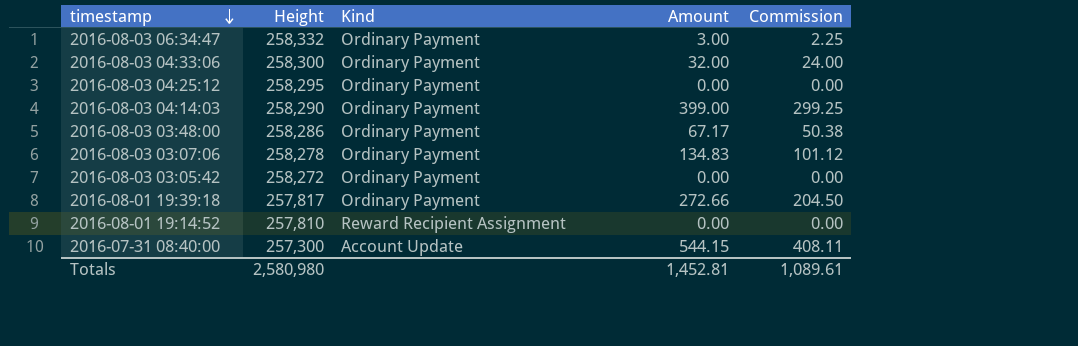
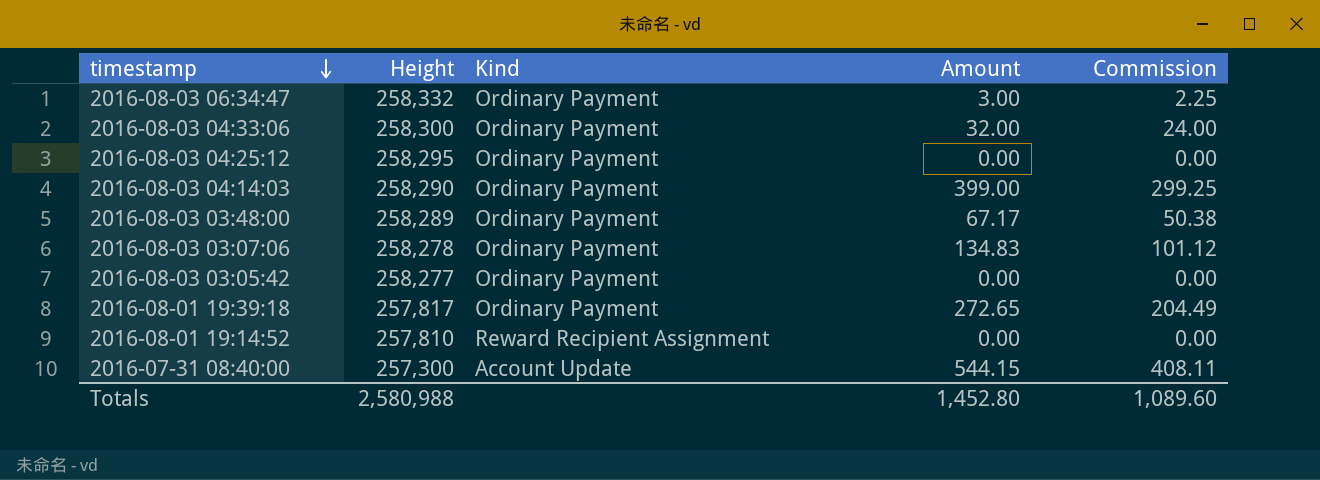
2016-08-03 03:48:00 | Height: 258,286 -> 258,289
2016-08-03 03:05:42 | Height: 258,272 -> 258,277
2016-08-01 19:39:18 | Amount: 272.66 -> 272.65
2016-08-01 19:39:18 | Commission: 204.50 -> 204.49
Totals | Height: 2,580,980 -> 2,580,988
Totals | Amount: 1,452.81 -> 1,452.80
Totals | Commission: 1,089.61 -> 1,089.60

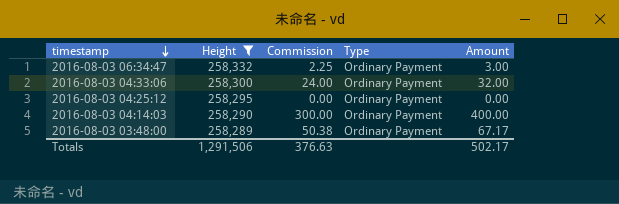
filter: none -> Height >= 258,289
column Commission | position: 5 -> 3
column name: Kind -> Type
2016-08-03 04:14:03 | Commission: 299.25 -> 300.00
2016-08-03 04:14:03 | Amount: 399.00 -> 400.00
Totals | Height: 2,580,988 -> 1,291,506
Totals | Commission: 1,089.60 -> 376.63
Totals | Amount: 1,452.80 -> 502.17

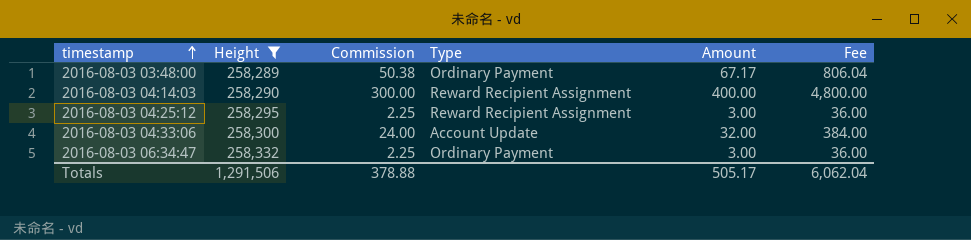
row order: timestamp descending -> timestamp ascending
column Fee | formula: none -> [Amount] * 12
2016-08-03 04:14:03 | Type: Ordinary Payment -> Reward Recipient Assignment
2016-08-03 04:25:12 | Commission: 0.00 -> 2.25
2016-08-03 04:25:12 | Type: Ordinary Payment -> Reward Recipient Assignment
2016-08-03 04:25:12 | Amount: 0.00 -> 3.00
2016-08-03 04:33:06 | Type: Ordinary Payment -> Account Update
Totals | Commission: 376.63 -> 378.88
Totals | Amount: 502.17 -> 505.17

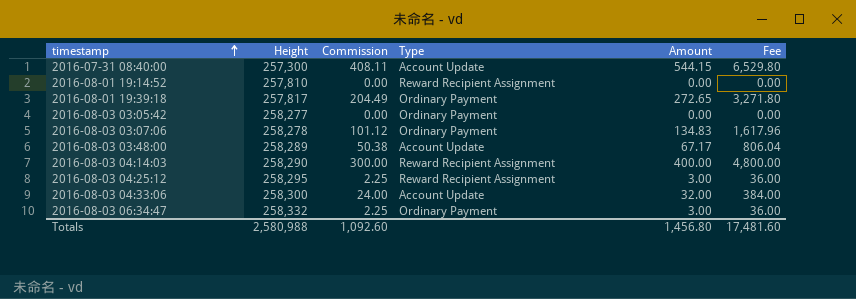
filter: Height >= 258,289 -> none
2016-08-03 03:48:00 | Type: Ordinary Payment -> Account Update
Totals | Height: 1,291,506 -> 2,580,988
Totals | Commission: 378.88 -> 1,092.60
Totals | Amount: 505.17 -> 1,456.80
Totals | Fee: 6,062.04 -> 17,481.60

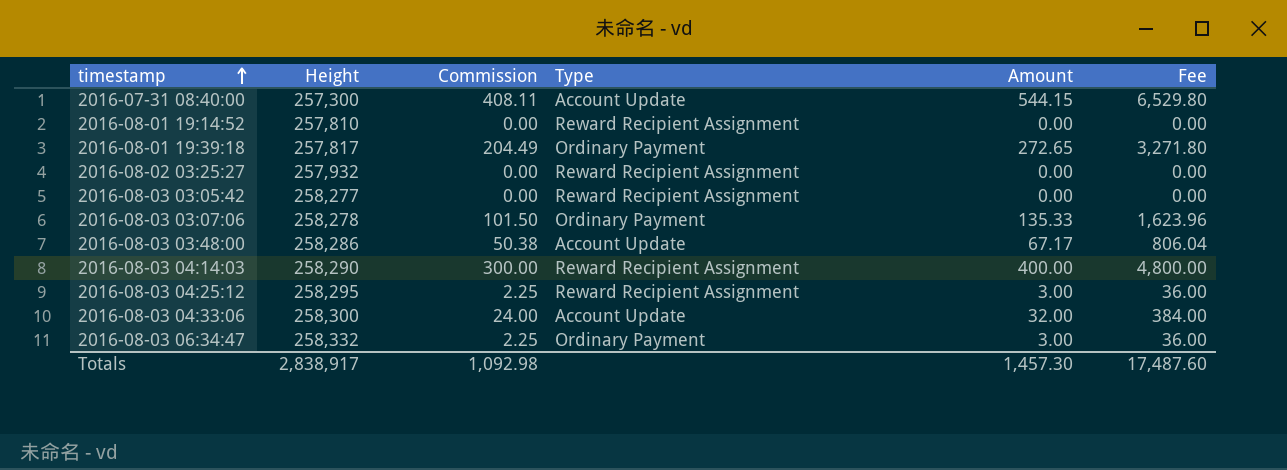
row 2016-08-02 03:25:27: none -> 257,932 | 0.00 | Reward Recipient Assignment | 0.00 | 0.00
2016-08-03 03:05:42 | Type: Ordinary Payment -> Reward Recipient Assignment
2016-08-03 03:07:06 | Commission: 101.12 -> 101.50
2016-08-03 03:07:06 | Amount: 134.83 -> 135.33
2016-08-03 03:07:06 | Fee: 1,617.96 -> 1,623.96
2016-08-03 03:48:00 | Height: 258,289 -> 258,286
Totals | Height: 2,580,988 -> 2,838,917
Totals | Commission: 1,092.60 -> 1,092.98
Totals | Amount: 1,456.80 -> 1,457.30
Totals | Fee: 17,481.60 -> 17,487.60

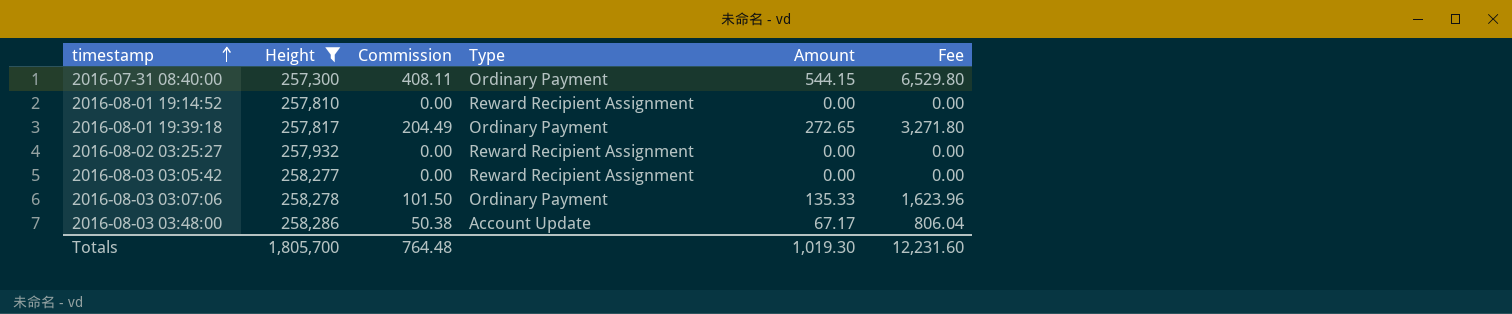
filter: none -> Height <= 258,286
2016-07-31 08:40:00 | Type: Account Update -> Ordinary Payment
Totals | Height: 2,838,917 -> 1,805,700
Totals | Commission: 1,092.98 -> 764.48
Totals | Amount: 1,457.30 -> 1,019.30
Totals | Fee: 17,487.60 -> 12,231.60

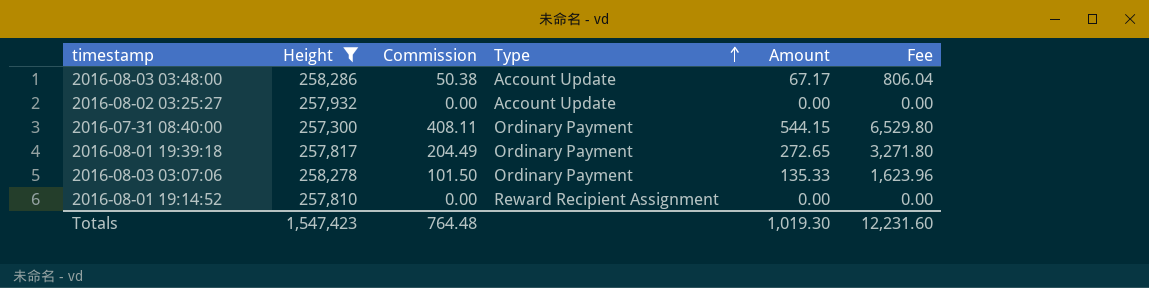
row order: timestamp ascending -> Type ascending
row 2016-08-03 03:05:42: 258,277 | 0.00 | Reward Recipient Assignment | 0.00 | 0.00 -> none
2016-08-02 03:25:27 | Type: Reward Recipient Assignment -> Account Update
Totals | Height: 1,805,700 -> 1,547,423

